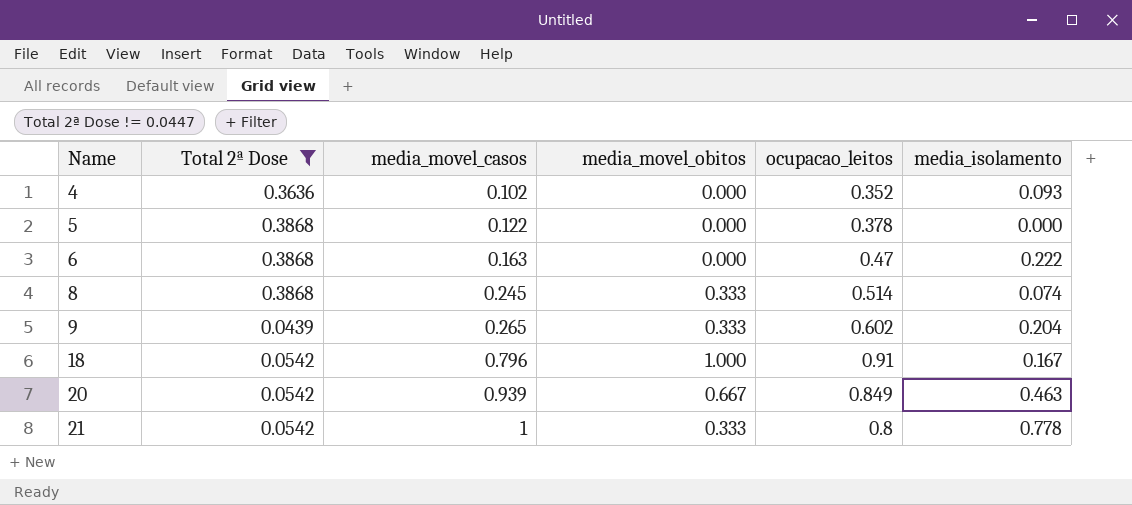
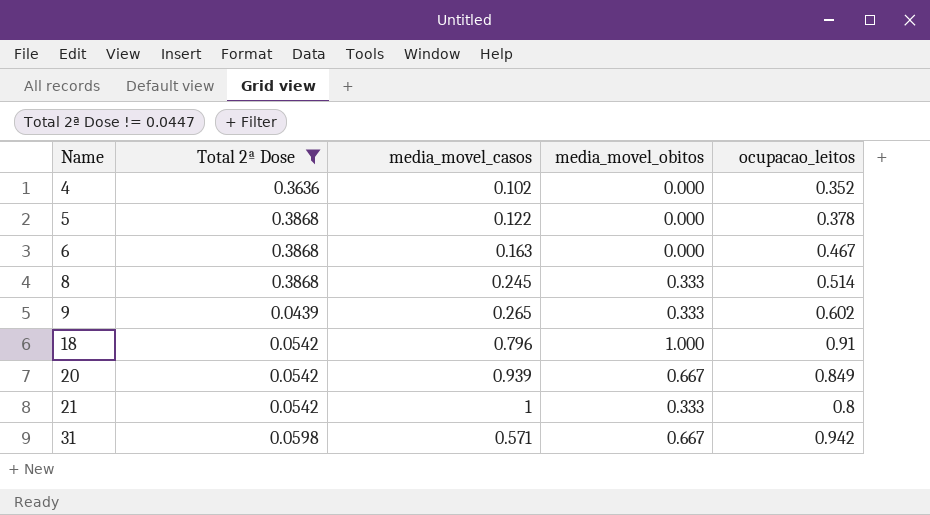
column media_isolamento | position: 6 -> none
6 | ocupacao_leitos: 0.47 -> 0.467
row 31: none -> 0.0598 | 0.571 | 0.667 | 0.942

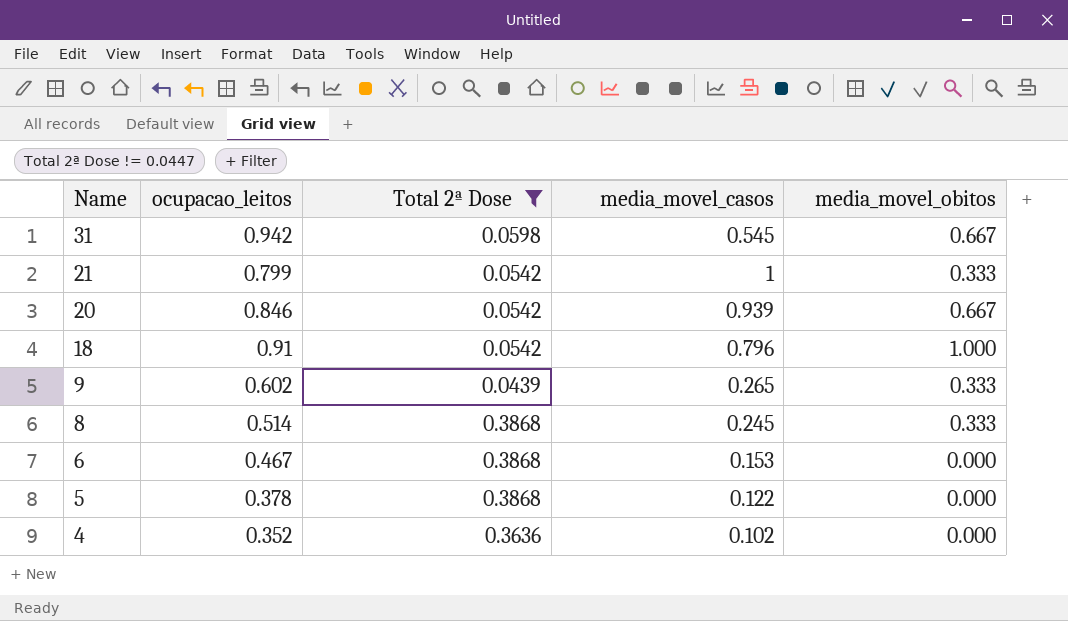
row order: Name ascending -> Name descending
column ocupacao_leitos | position: 5 -> 2
31 | media_movel_casos: 0.571 -> 0.545
21 | ocupacao_leitos: 0.8 -> 0.799
20 | ocupacao_leitos: 0.849 -> 0.846
6 | media_movel_casos: 0.163 -> 0.153

